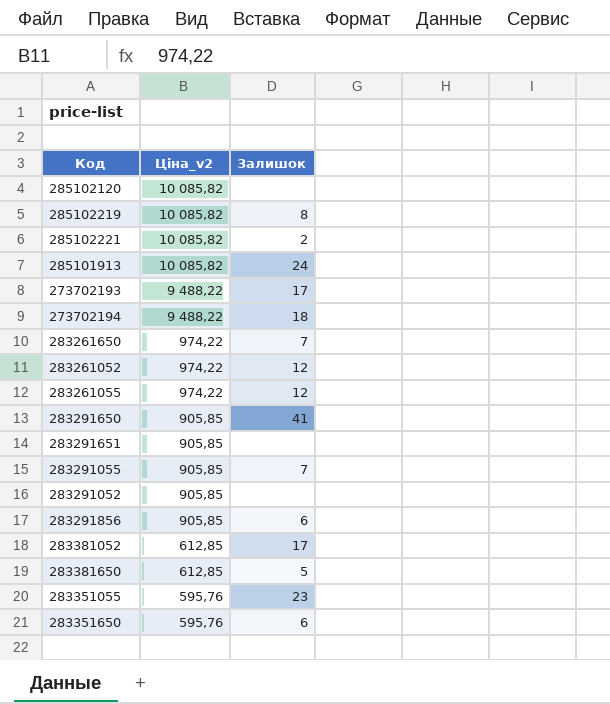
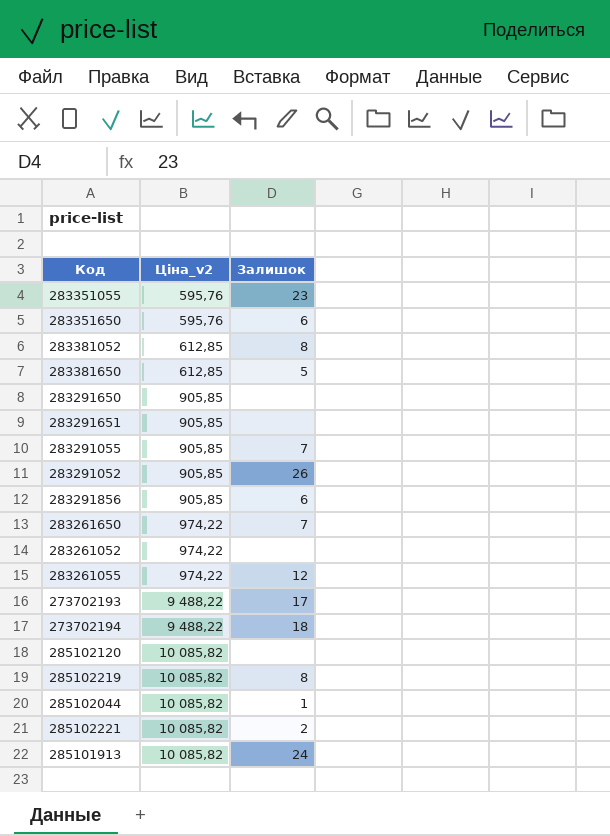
row order: Ціна_v2 descending -> Ціна_v2 ascending
283381052 | Залишок: 17 -> 8
283291650 | Залишок: 41 -> none
283291052 | Залишок: none -> 26
283261052 | Залишок: 12 -> none
row 285102044: none -> 10 085,82 | 1

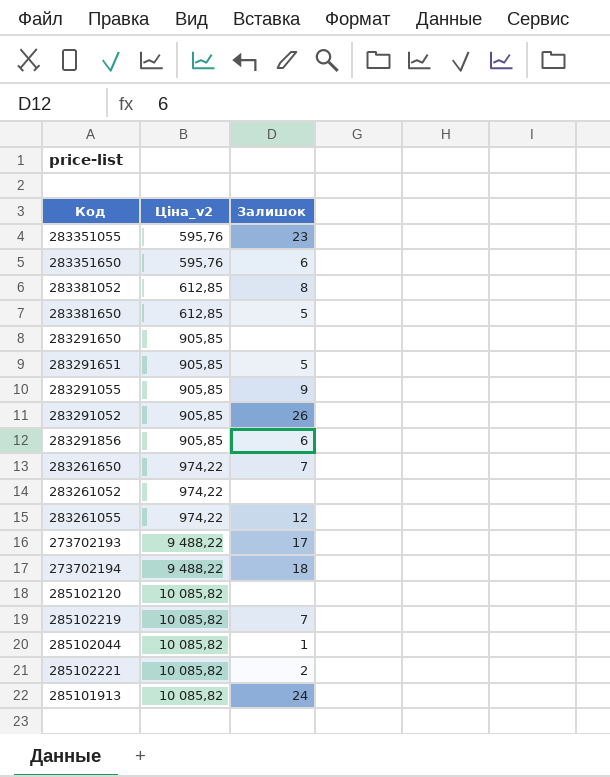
283291651 | Залишок: none -> 5
283291055 | Залишок: 7 -> 9
285102219 | Залишок: 8 -> 7

